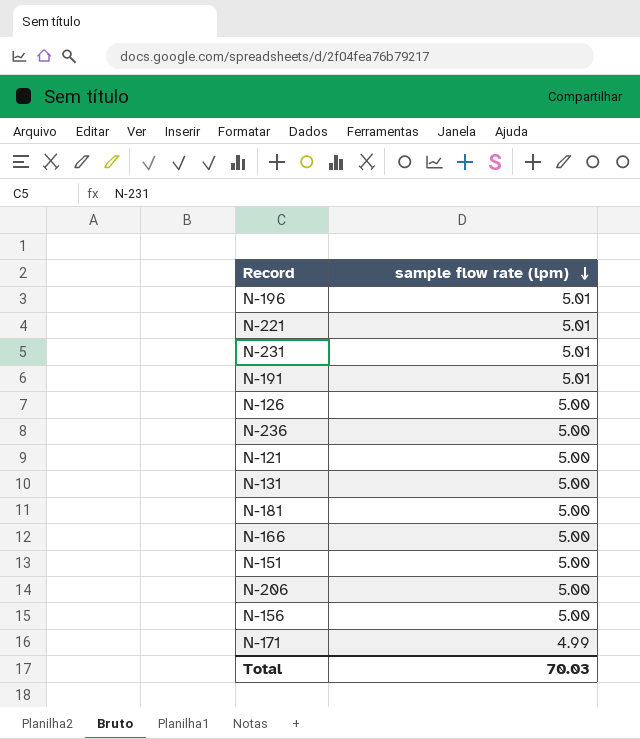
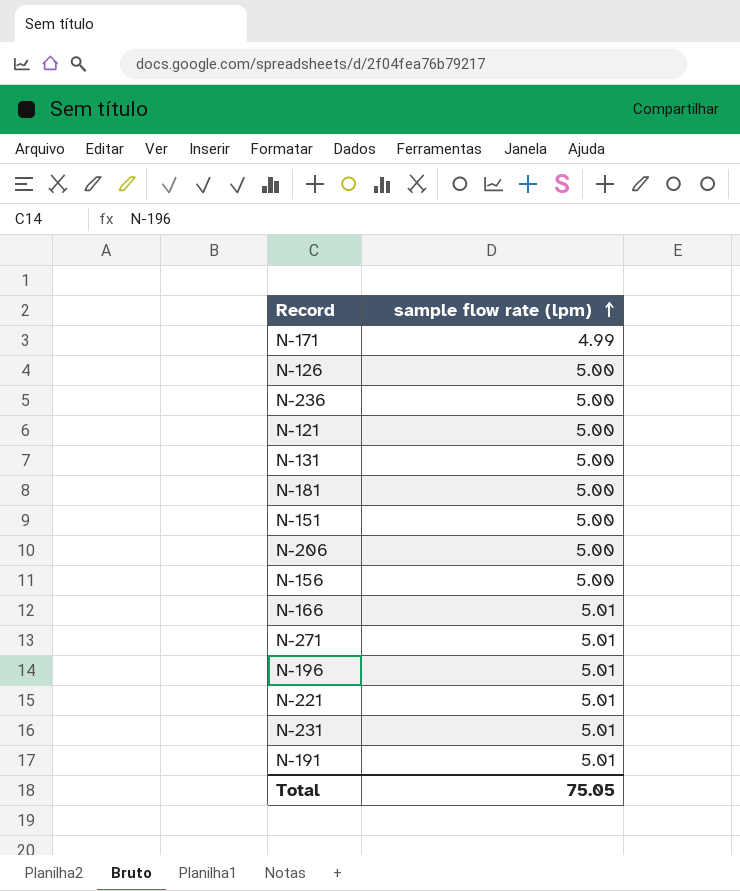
row order: sample flow rate (lpm) descending -> sample flow rate (lpm) ascending
N-166 | sample flow rate (lpm): 5.00 -> 5.01
row N-271: none -> 5.01
Total | sample flow rate (lpm): 70.03 -> 75.05

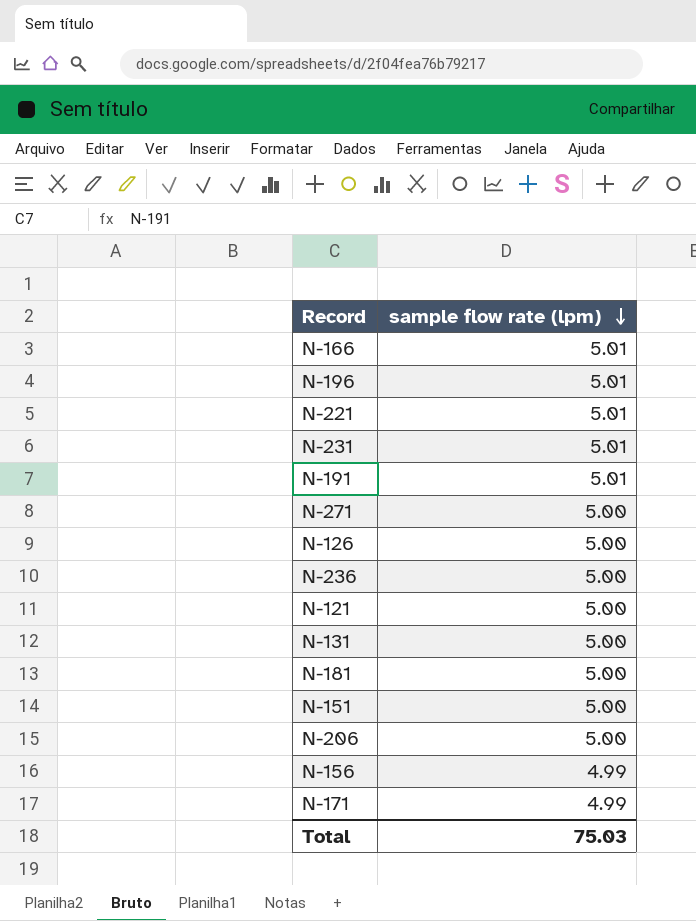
row order: sample flow rate (lpm) ascending -> sample flow rate (lpm) descending
N-271 | sample flow rate (lpm): 5.01 -> 5.00
N-156 | sample flow rate (lpm): 5.00 -> 4.99
Total | sample flow rate (lpm): 75.05 -> 75.03

